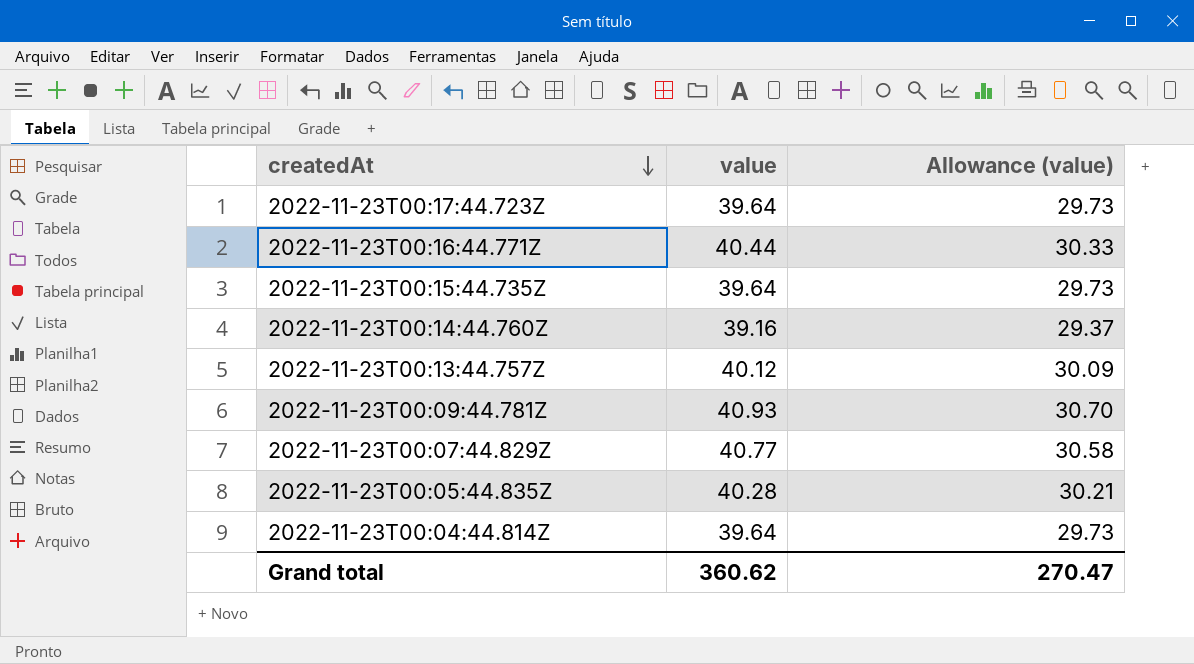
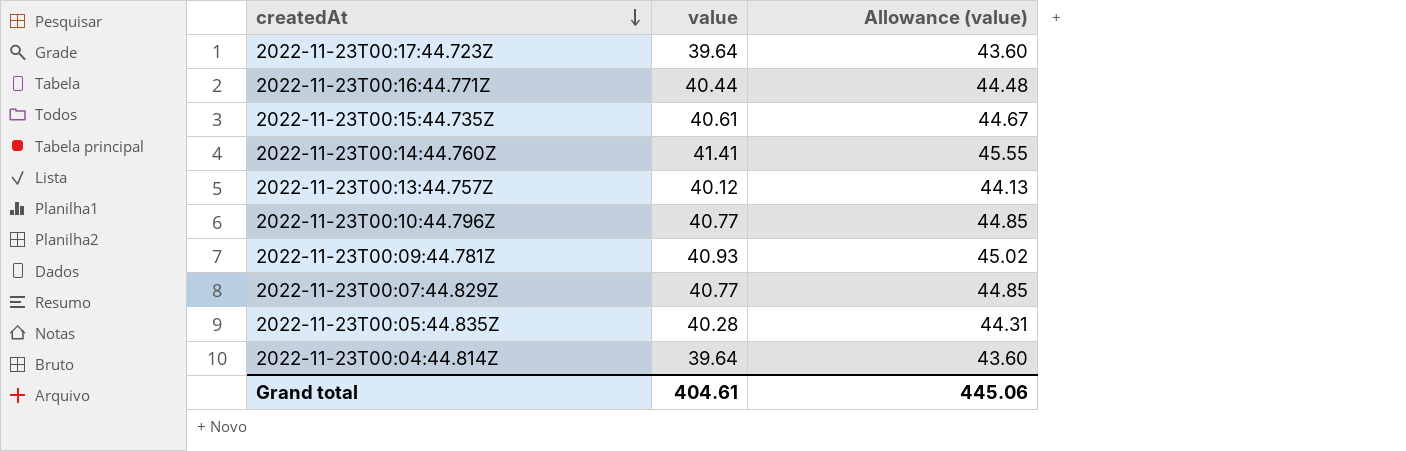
column Allowance (value) | formula: [value] * 0.75 -> [value] * 1.1
2022-11-23T00:15:44.735Z | value: 39.64 -> 40.61
2022-11-23T00:14:44.760Z | value: 39.16 -> 41.41
row 2022-11-23T00:10:44.796Z: none -> 40.77 | 44.85
Grand total | value: 360.62 -> 404.61
Grand total | Allowance (value): 270.47 -> 445.06

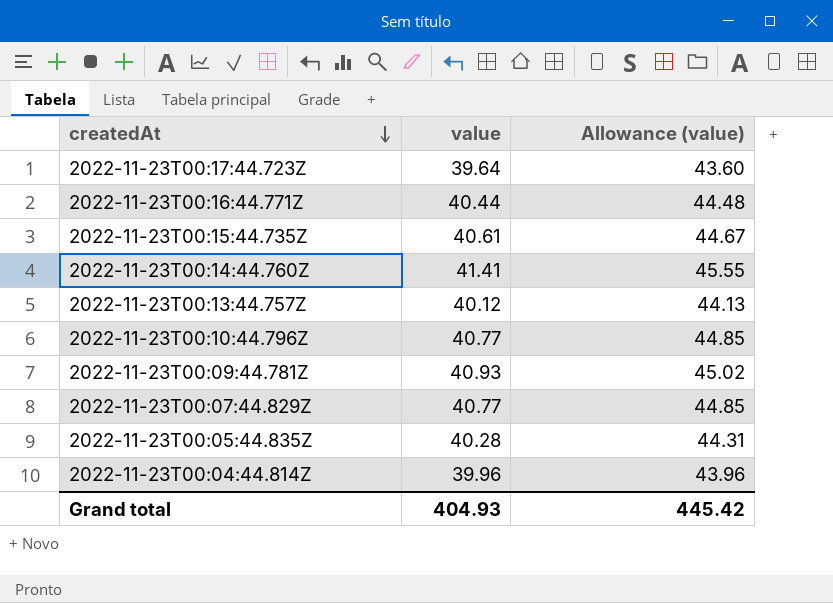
2022-11-23T00:04:44.814Z | value: 39.64 -> 39.96
2022-11-23T00:04:44.814Z | Allowance (value): 43.60 -> 43.96
Grand total | value: 404.61 -> 404.93
Grand total | Allowance (value): 445.06 -> 445.42

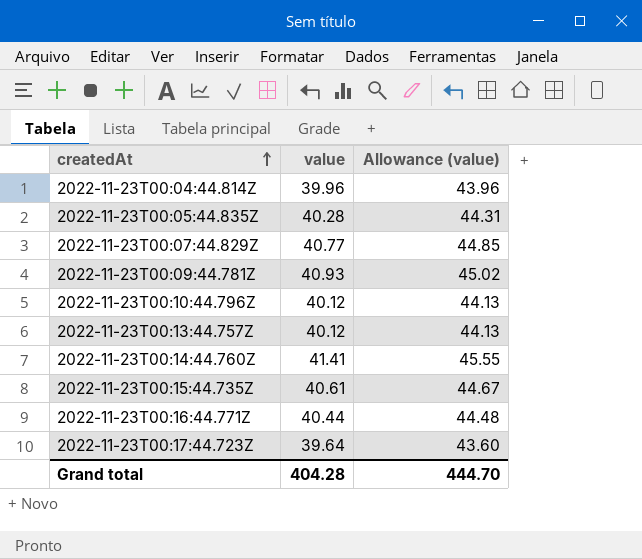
row order: createdAt descending -> createdAt ascending
2022-11-23T00:10:44.796Z | value: 40.77 -> 40.12
2022-11-23T00:10:44.796Z | Allowance (value): 44.85 -> 44.13
Grand total | value: 404.93 -> 404.28
Grand total | Allowance (value): 445.42 -> 444.70

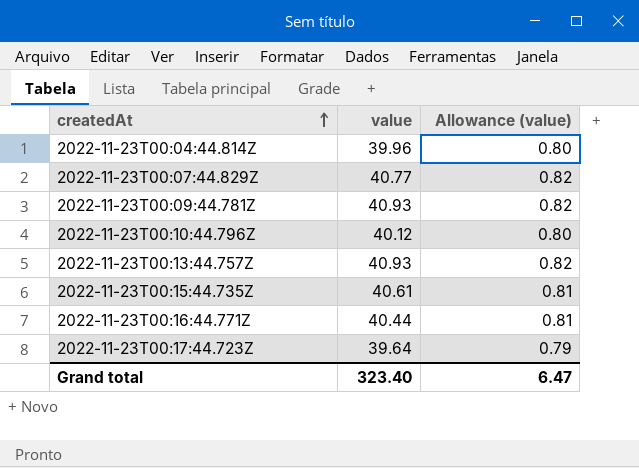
column Allowance (value) | formula: [value] * 1.1 -> [value] * 0.02
row 2022-11-23T00:05:44.835Z: 40.28 | 44.31 -> none
row 2022-11-23T00:14:44.760Z: 41.41 | 45.55 -> none
2022-11-23T00:13:44.757Z | value: 40.12 -> 40.93
Grand total | value: 404.28 -> 323.40
Grand total | Allowance (value): 444.70 -> 6.47

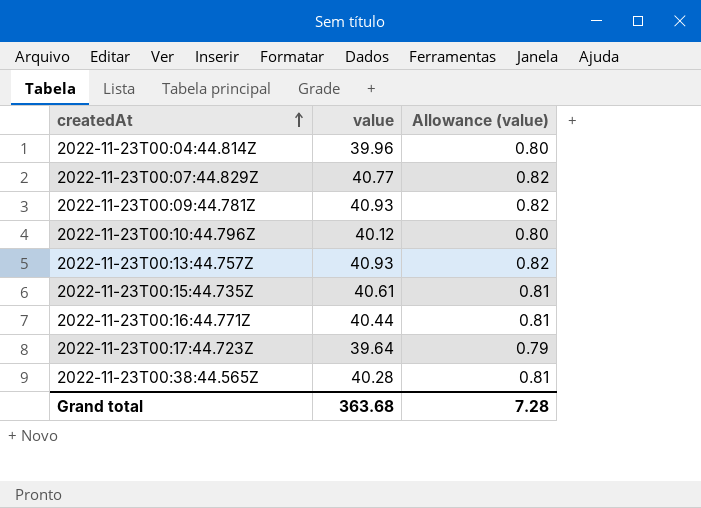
row 2022-11-23T00:38:44.565Z: none -> 40.28 | 0.81
Grand total | value: 323.40 -> 363.68
Grand total | Allowance (value): 6.47 -> 7.28

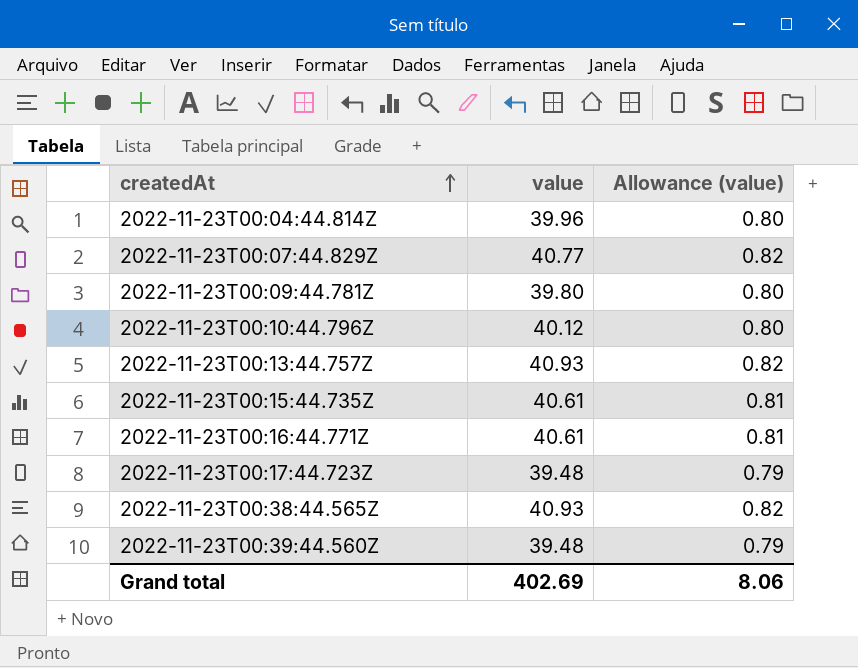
2022-11-23T00:09:44.781Z | value: 40.93 -> 39.80
2022-11-23T00:09:44.781Z | Allowance (value): 0.82 -> 0.80
2022-11-23T00:16:44.771Z | value: 40.44 -> 40.61
2022-11-23T00:17:44.723Z | value: 39.64 -> 39.48
2022-11-23T00:38:44.565Z | value: 40.28 -> 40.93
2022-11-23T00:38:44.565Z | Allowance (value): 0.81 -> 0.82
row 2022-11-23T00:39:44.560Z: none -> 39.48 | 0.79
Grand total | value: 363.68 -> 402.69
Grand total | Allowance (value): 7.28 -> 8.06

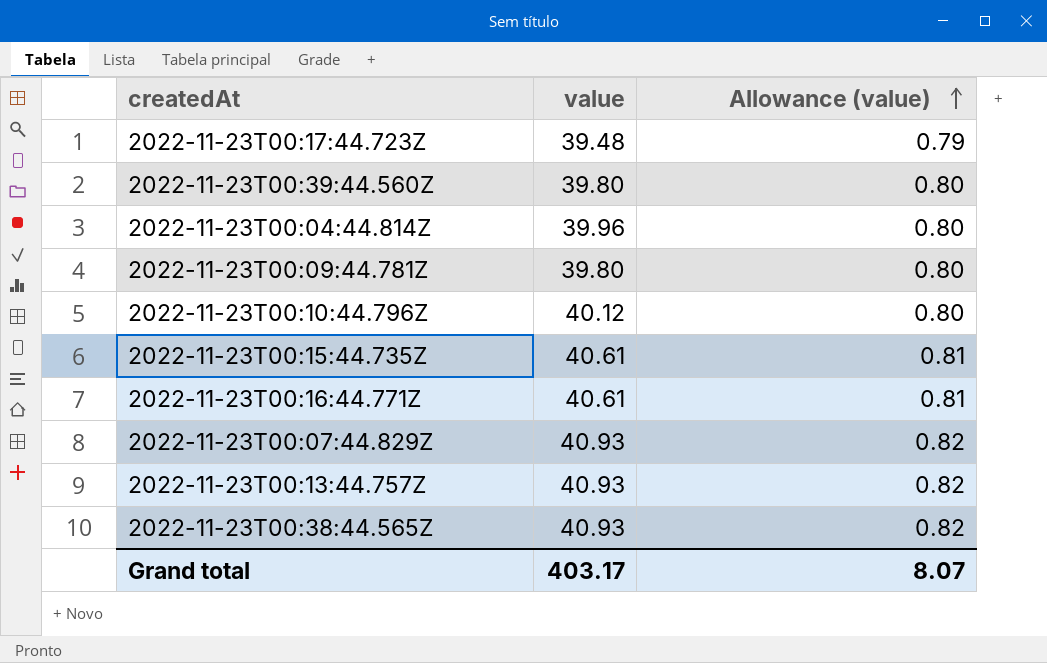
row order: createdAt ascending -> Allowance (value) ascending
2022-11-23T00:39:44.560Z | value: 39.48 -> 39.80
2022-11-23T00:39:44.560Z | Allowance (value): 0.79 -> 0.80
2022-11-23T00:07:44.829Z | value: 40.77 -> 40.93
Grand total | value: 402.69 -> 403.17
Grand total | Allowance (value): 8.06 -> 8.07

